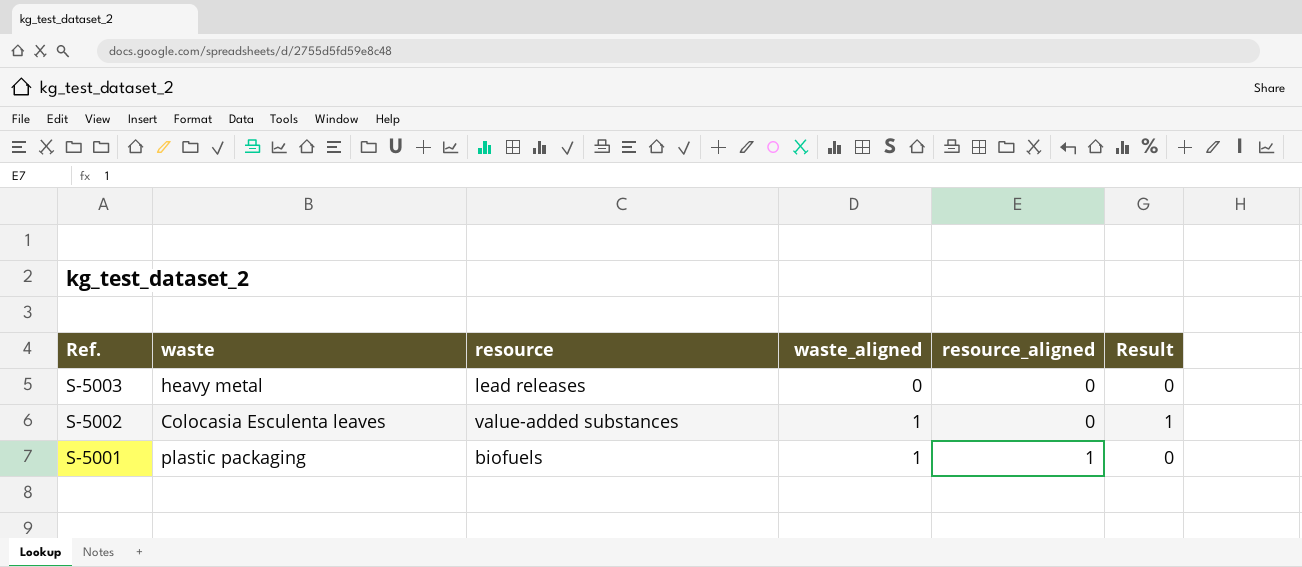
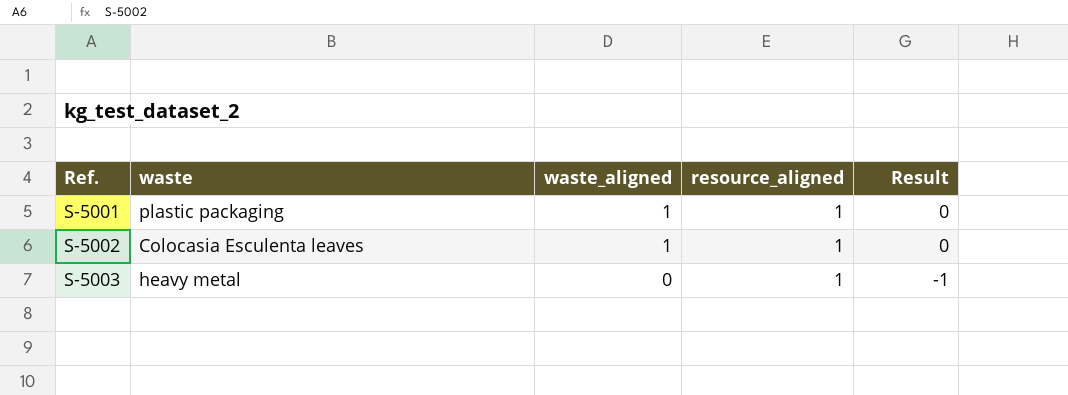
row order: Ref. descending -> Ref. ascending
column resource | position: 3 -> none
S-5002 | resource_aligned: 0 -> 1
S-5002 | Result: 1 -> 0
S-5003 | resource_aligned: 0 -> 1
S-5003 | Result: 0 -> -1

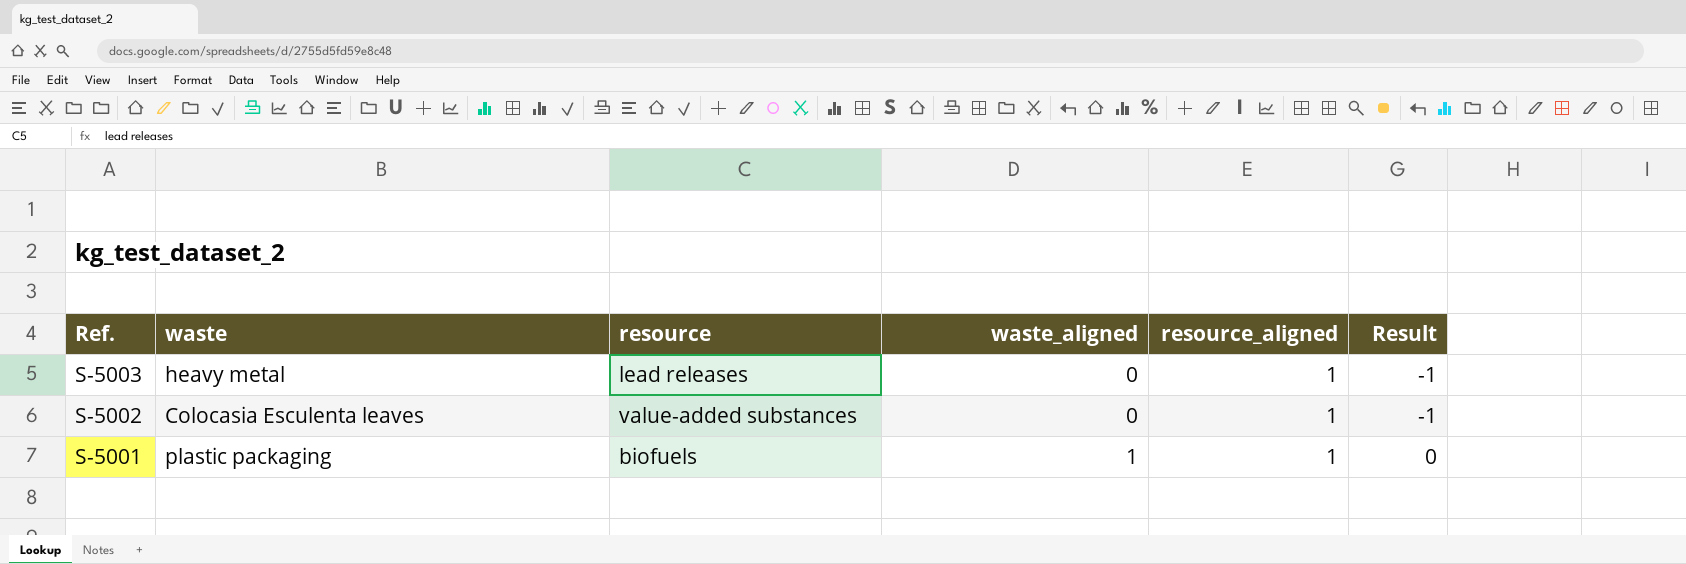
row order: Ref. ascending -> Ref. descending
column resource | position: none -> 3
S-5002 | waste_aligned: 1 -> 0
S-5002 | Result: 0 -> -1

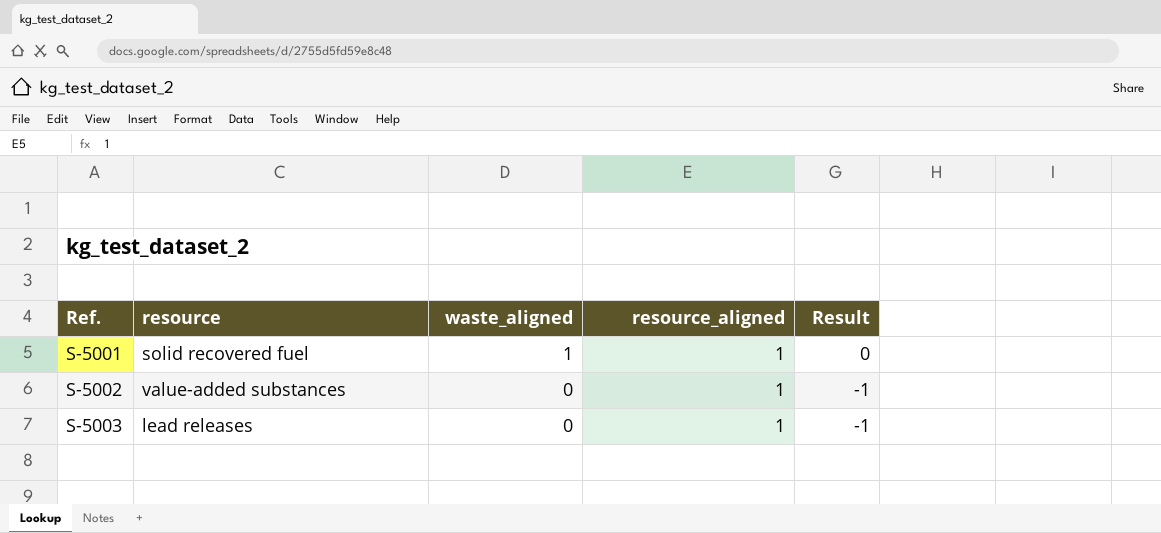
row order: Ref. descending -> Ref. ascending
column waste | position: 2 -> none
S-5001 | resource: biofuels -> solid recovered fuel

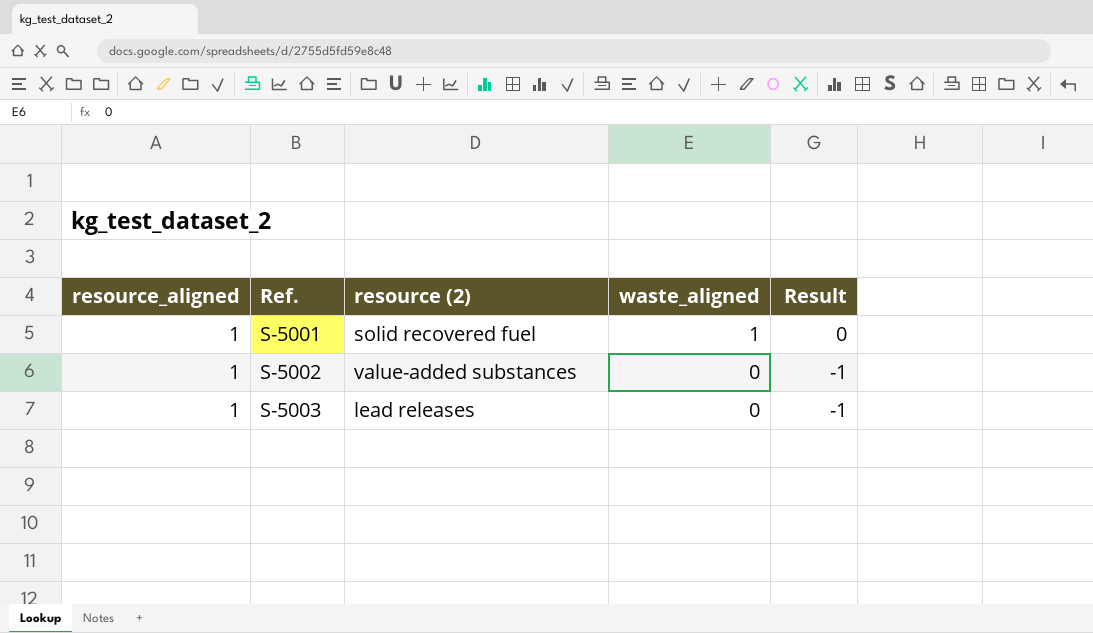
column resource_aligned | position: 4 -> 1
column name: resource -> resource (2)

